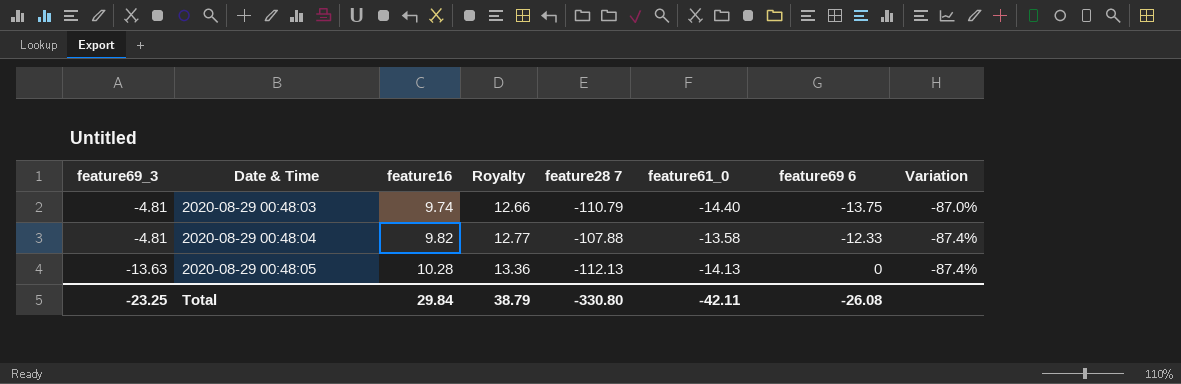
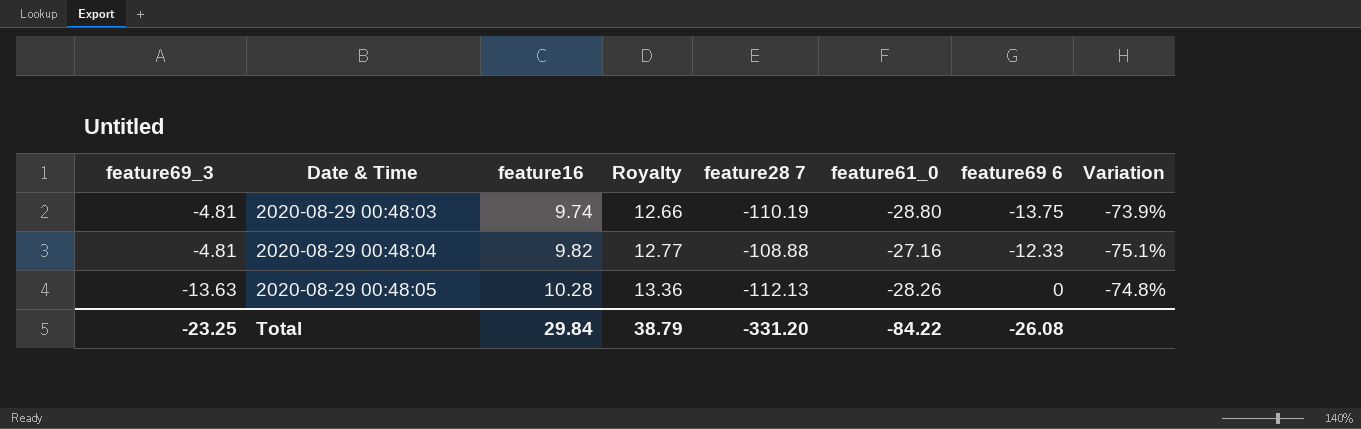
2020-08-29 00:48:03 | feature28 7: -110.79 -> -110.19
2020-08-29 00:48:03 | feature61_0: -14.40 -> -28.80
2020-08-29 00:48:03 | Variation: -87.0% -> -73.9%
2020-08-29 00:48:04 | feature28 7: -107.88 -> -108.88
2020-08-29 00:48:04 | feature61_0: -13.58 -> -27.16
2020-08-29 00:48:04 | Variation: -87.4% -> -75.1%
2020-08-29 00:48:05 | feature61_0: -14.13 -> -28.26
2020-08-29 00:48:05 | Variation: -87.4% -> -74.8%
Total | feature28 7: -330.80 -> -331.20
Total | feature61_0: -42.11 -> -84.22

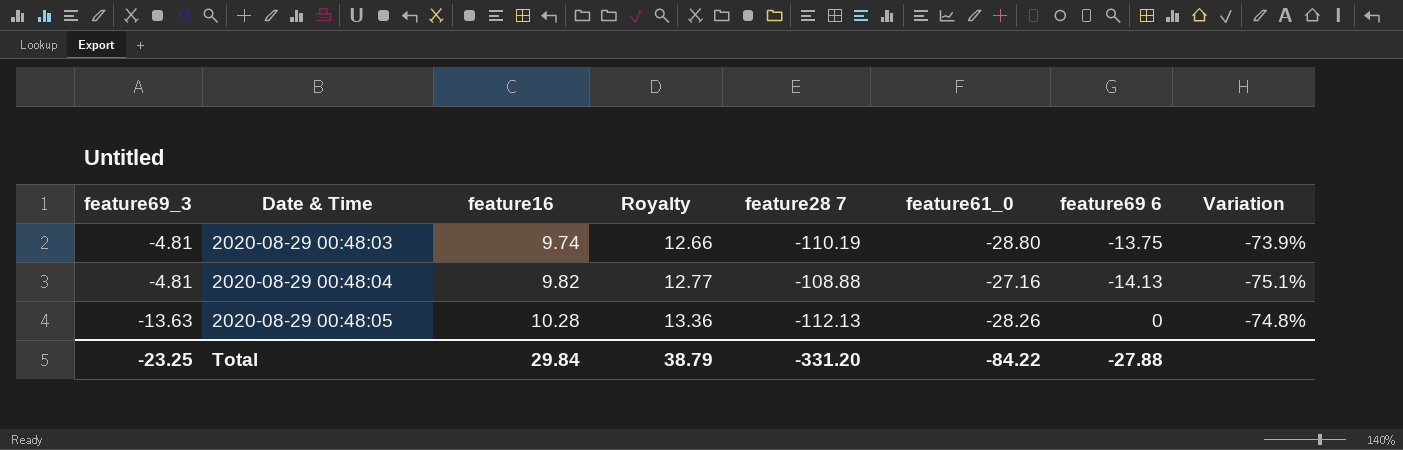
2020-08-29 00:48:04 | feature69 6: -12.33 -> -14.13
Total | feature69 6: -26.08 -> -27.88

